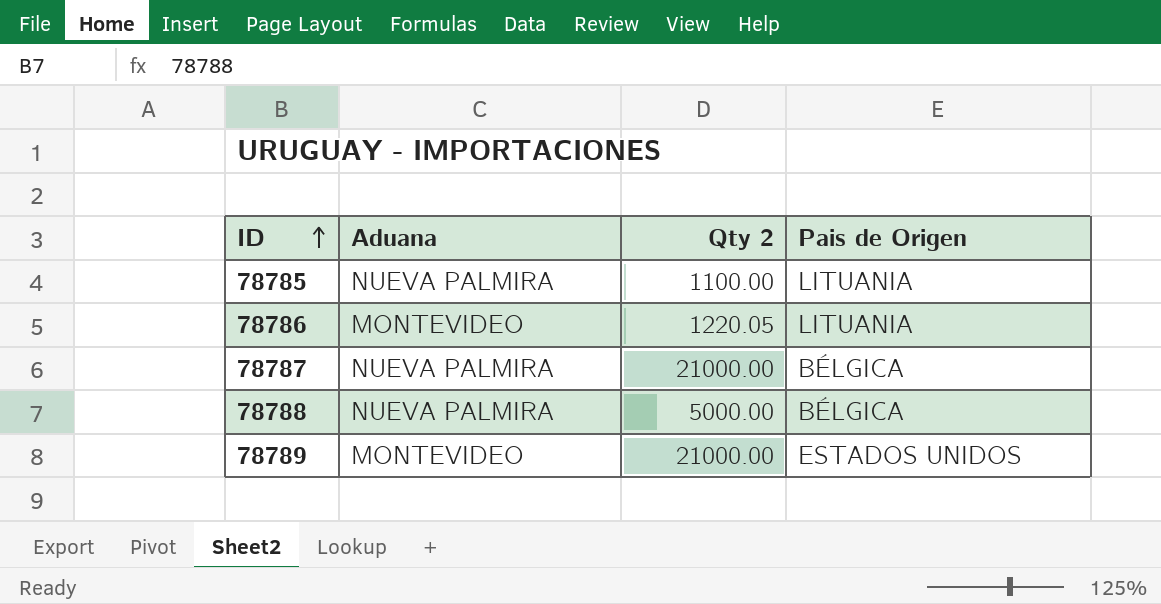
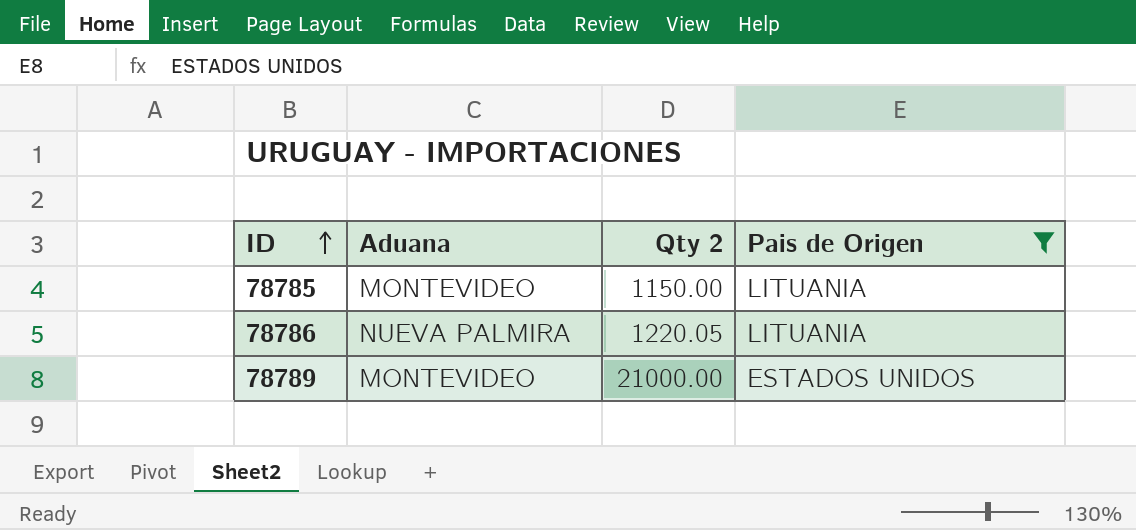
filter: none -> Pais de Origen != BÉLGICA
78785 | Aduana: NUEVA PALMIRA -> MONTEVIDEO
78785 | Qty 2: 1100.00 -> 1150.00
78786 | Aduana: MONTEVIDEO -> NUEVA PALMIRA

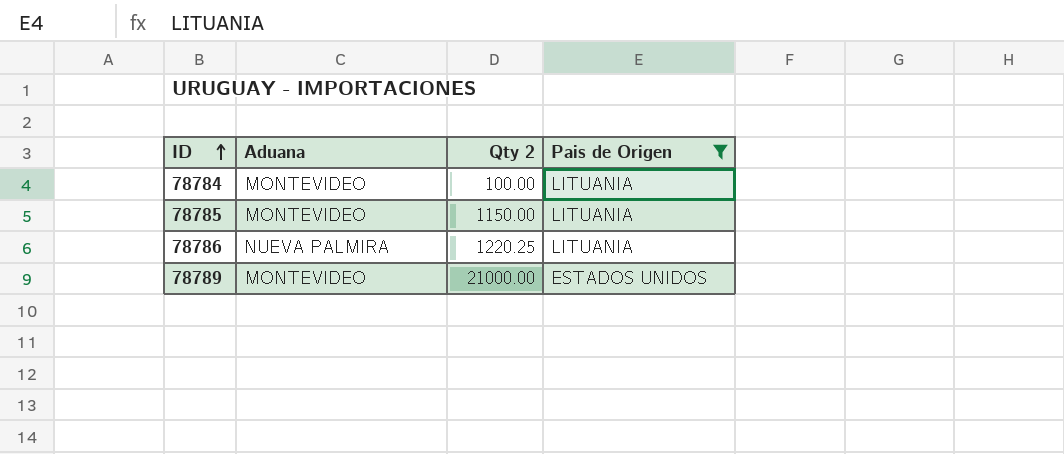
row 78784: none -> MONTEVIDEO | 100.00 | LITUANIA
78786 | Qty 2: 1220.05 -> 1220.25

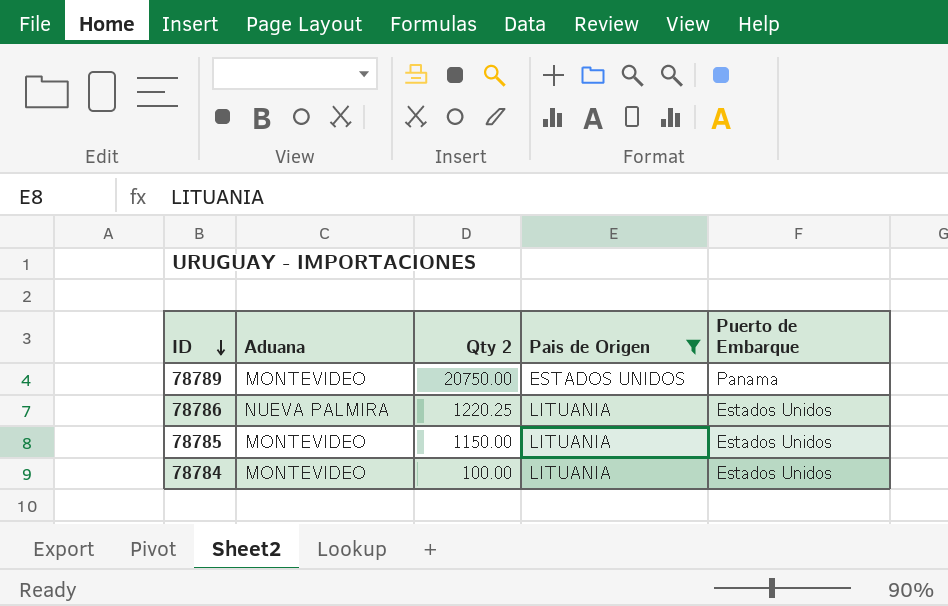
row order: ID ascending -> ID descending
column Puerto de Embarque | position: none -> 5
78789 | Qty 2: 21000.00 -> 20750.00

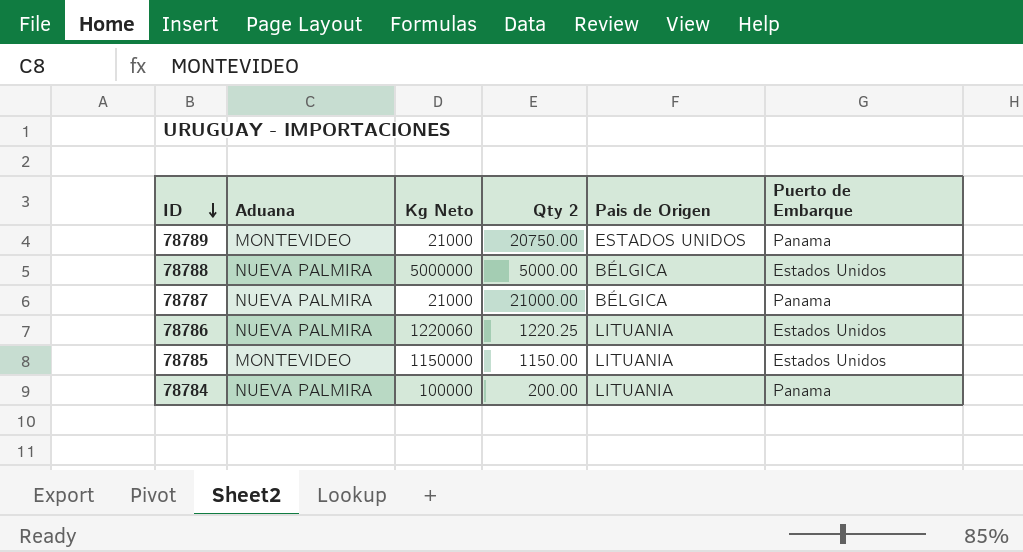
filter: Pais de Origen != BÉLGICA -> none
column Kg Neto | position: none -> 3
78784 | Aduana: MONTEVIDEO -> NUEVA PALMIRA
78784 | Qty 2: 100.00 -> 200.00
78784 | Puerto de Embarque: Estados Unidos -> Panama

